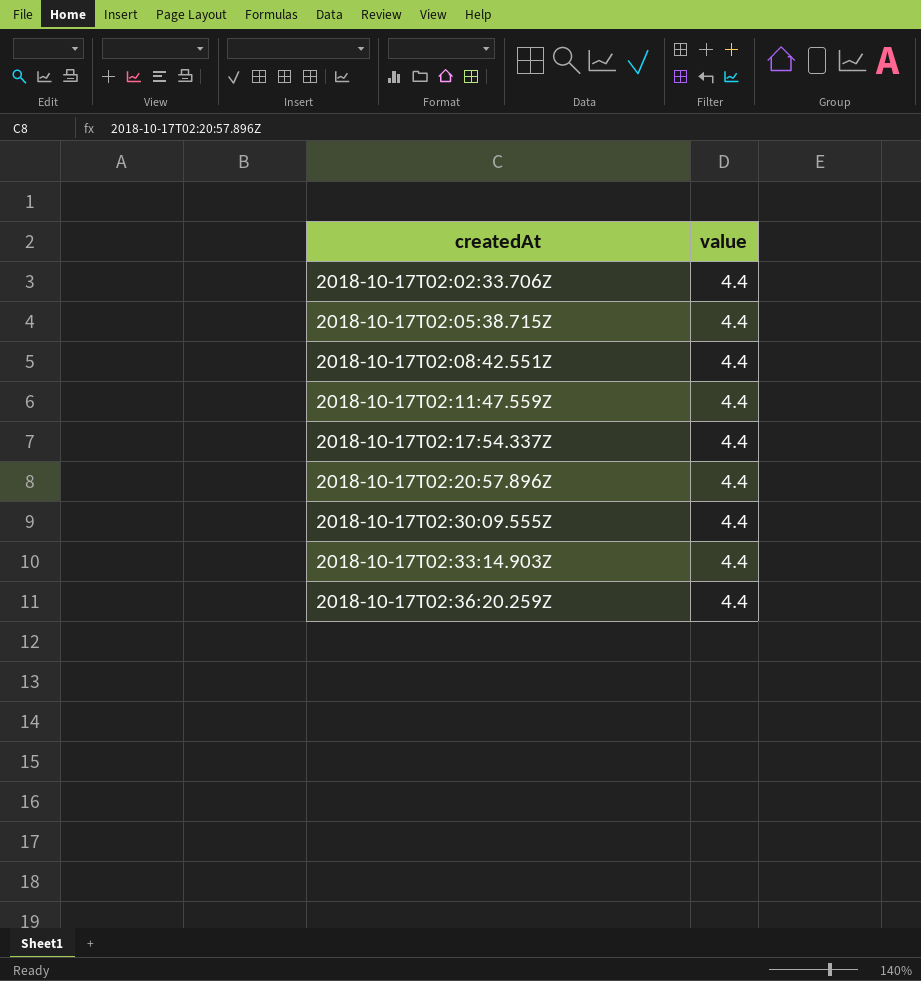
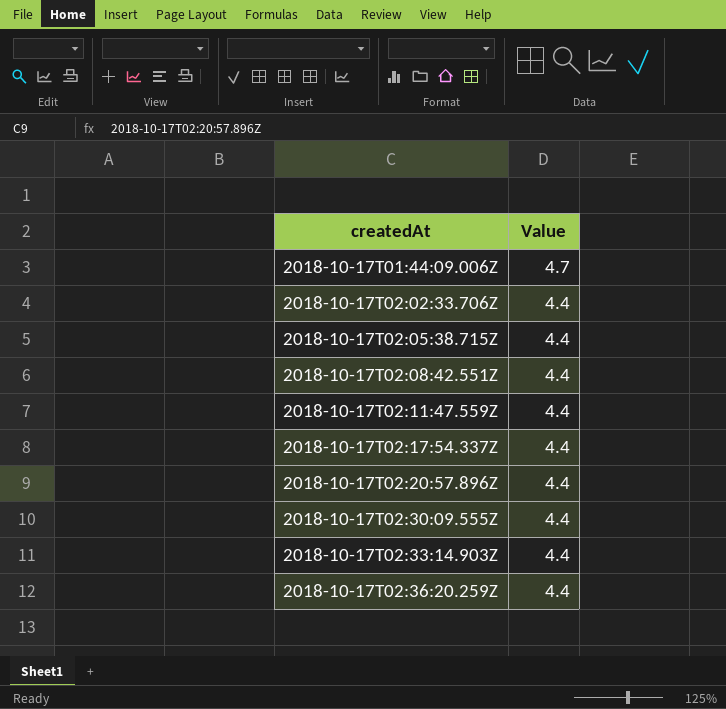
column name: value -> Value
row 2018-10-17T01:44:09.006Z: none -> 4.7

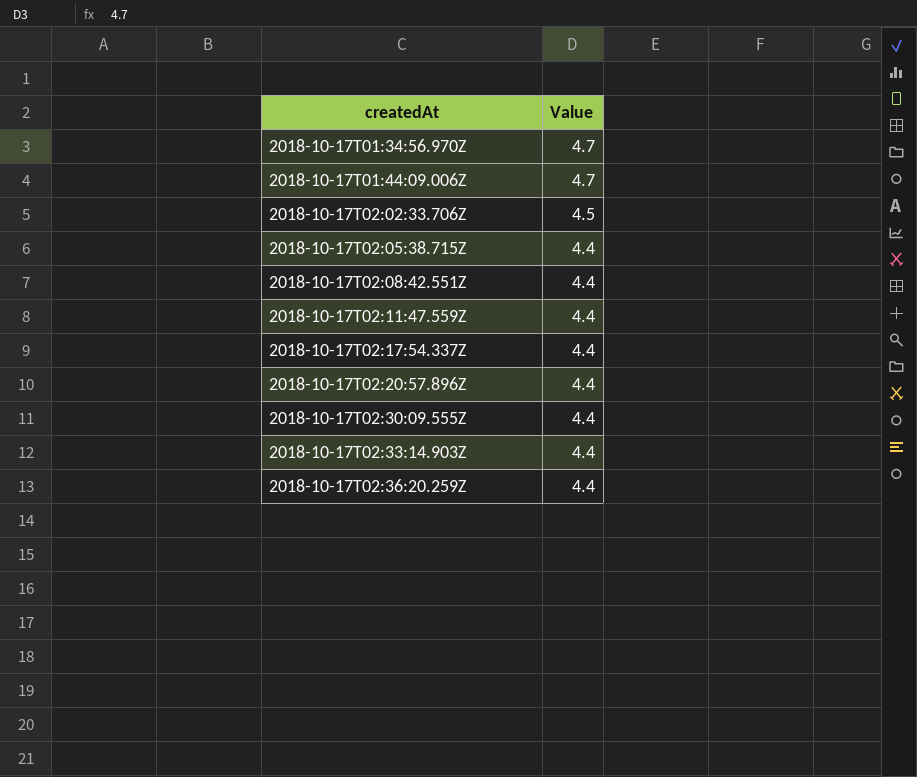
row 2018-10-17T01:34:56.970Z: none -> 4.7
2018-10-17T02:02:33.706Z | Value: 4.4 -> 4.5

